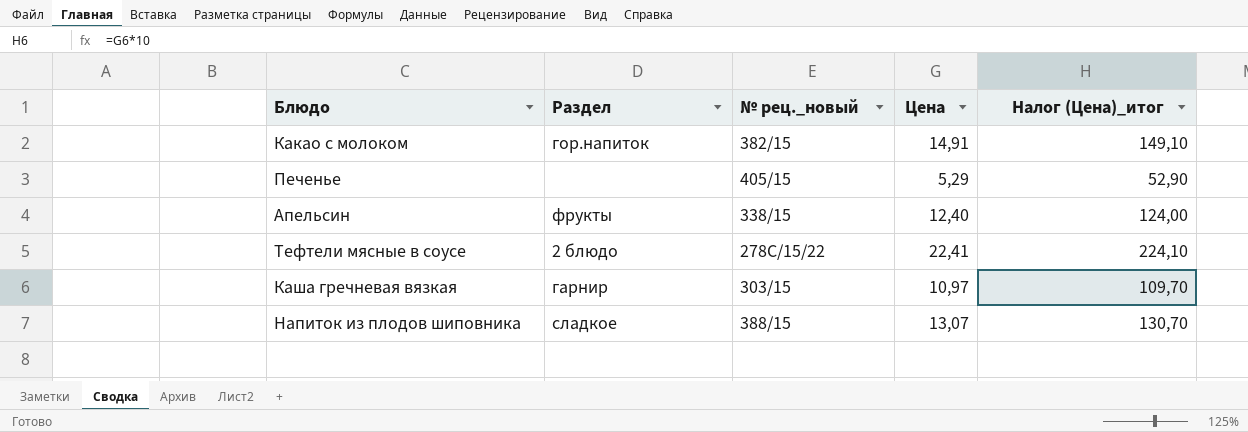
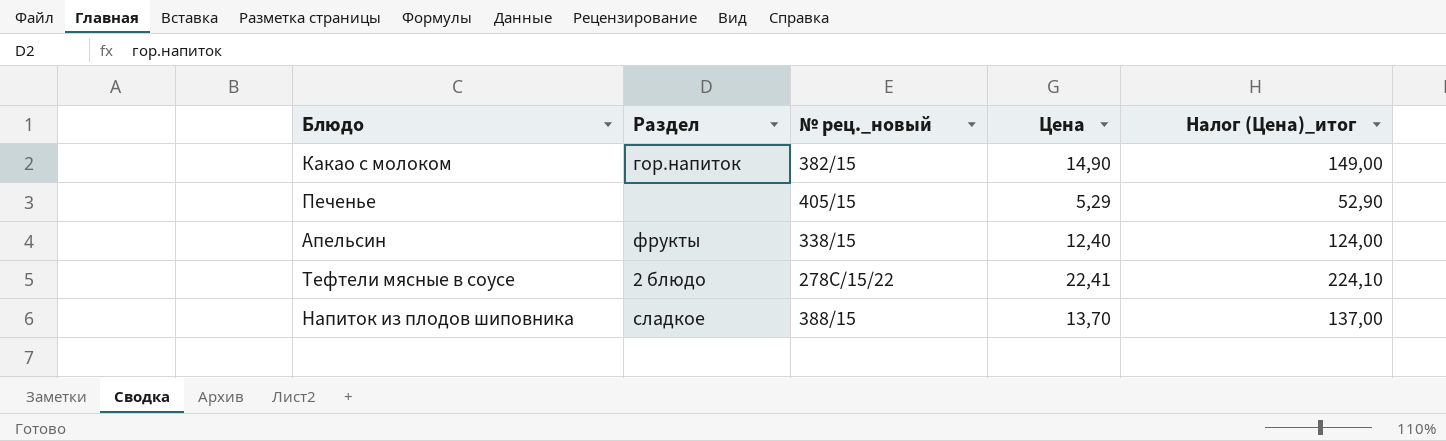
row Каша гречневая вязкая: гарнир | 303/15 | 10,97 | 109,70 -> none
Какао с молоком | Цена: 14,91 -> 14,90
Какао с молоком | Налог (Цена)_итог: 149,10 -> 149,00
Напиток из плодов шиповника | Цена: 13,07 -> 13,70
Напиток из плодов шиповника | Налог (Цена)_итог: 130,70 -> 137,00

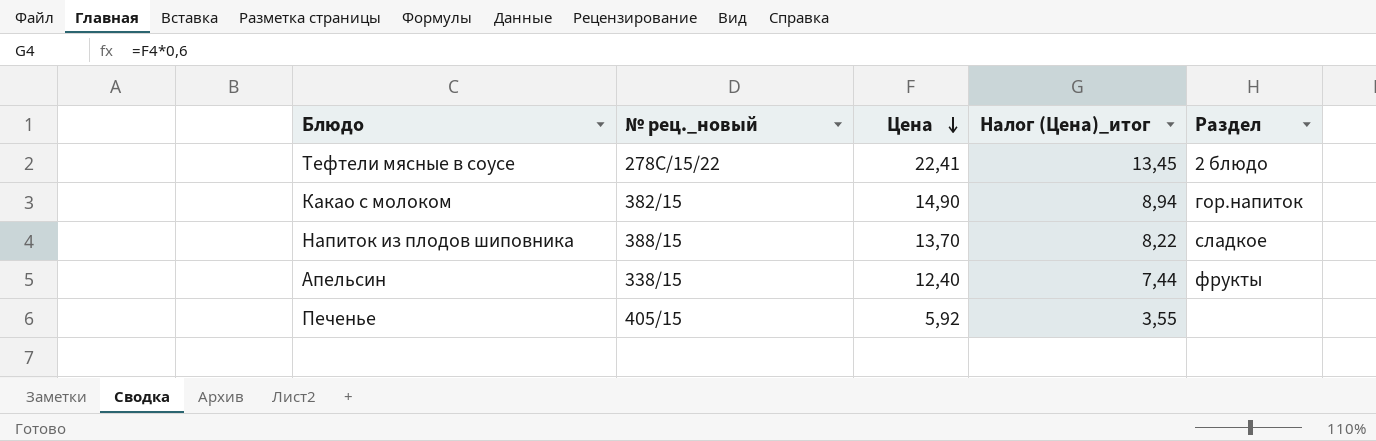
row order: none -> Цена descending
column Налог (Цена)_итог | formula: [Цена] * 10 -> [Цена] * 0,6
column Раздел | position: 2 -> 5
Печенье | Цена: 5,29 -> 5,92

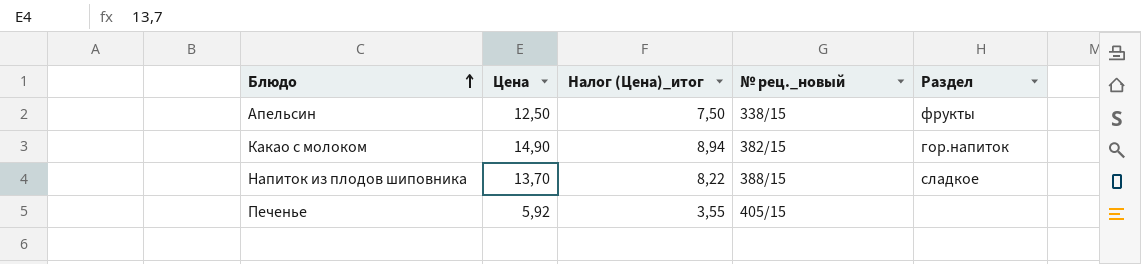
row order: Цена descending -> Блюдо ascending
column № рец._новый | position: 2 -> 4
row Тефтели мясные в соусе: 278С/15/22 | 22,41 | 13,45 | 2 блюдо -> none
Апельсин | Цена: 12,40 -> 12,50
Апельсин | Налог (Цена)_итог: 7,44 -> 7,50

